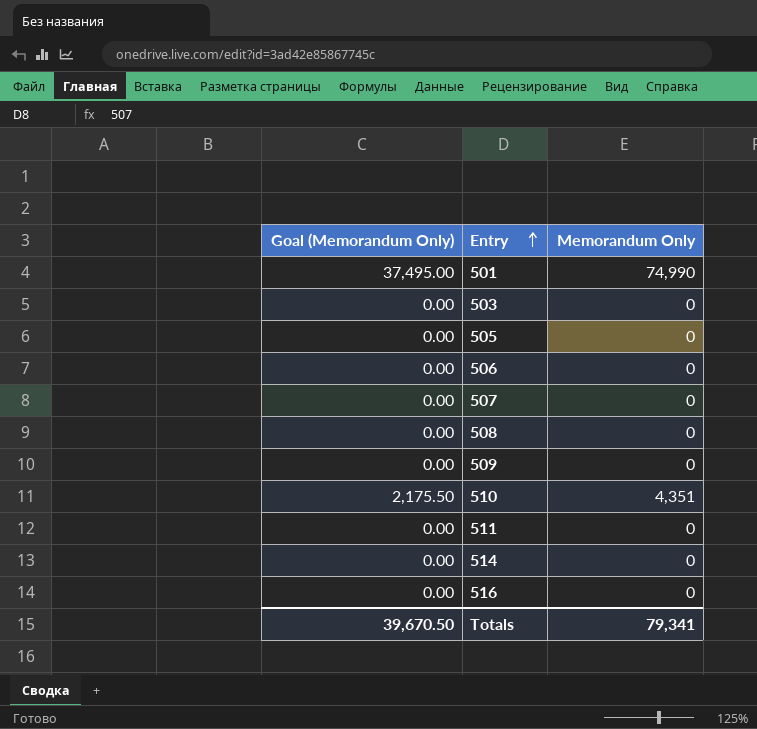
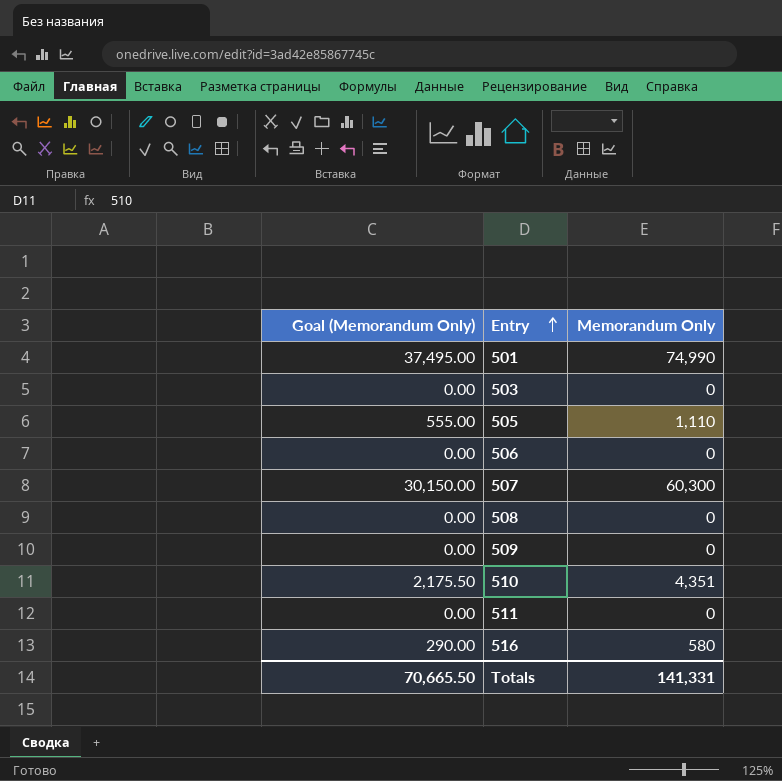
row 514: 0.00 | 0 -> none
505 | Goal (Memorandum Only): 0.00 -> 555.00
505 | Memorandum Only: 0 -> 1,110
507 | Goal (Memorandum Only): 0.00 -> 30,150.00
507 | Memorandum Only: 0 -> 60,300
516 | Goal (Memorandum Only): 0.00 -> 290.00
516 | Memorandum Only: 0 -> 580
Totals | Goal (Memorandum Only): 39,670.50 -> 70,665.50
Totals | Memorandum Only: 79,341 -> 141,331

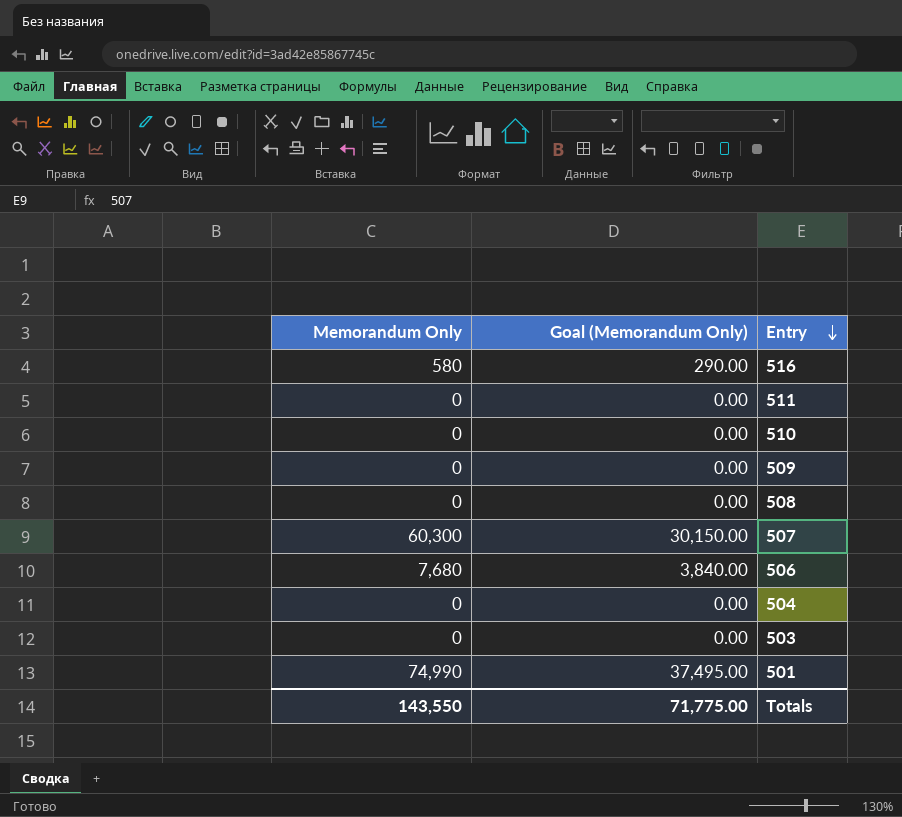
row order: Entry ascending -> Entry descending
column Memorandum Only | position: 3 -> 1
row 505: 555.00 | 1,110 -> none
510 | Memorandum Only: 4,351 -> 0
510 | Goal (Memorandum Only): 2,175.50 -> 0.00
506 | Memorandum Only: 0 -> 7,680
506 | Goal (Memorandum Only): 0.00 -> 3,840.00
row 504: none -> 0 | 0.00
Totals | Memorandum Only: 141,331 -> 143,550
Totals | Goal (Memorandum Only): 70,665.50 -> 71,775.00

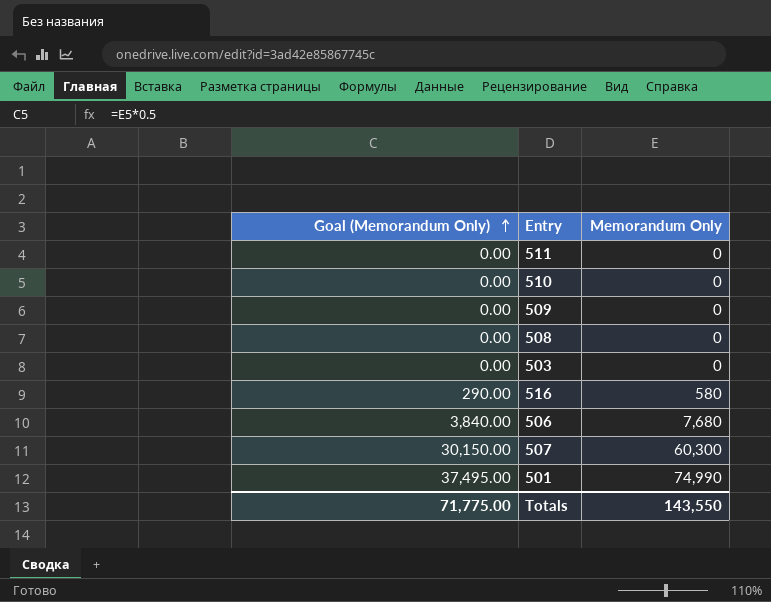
row order: Entry descending -> Goal (Memorandum Only) ascending
column Memorandum Only | position: 1 -> 3
row 504: 0 | 0.00 -> none

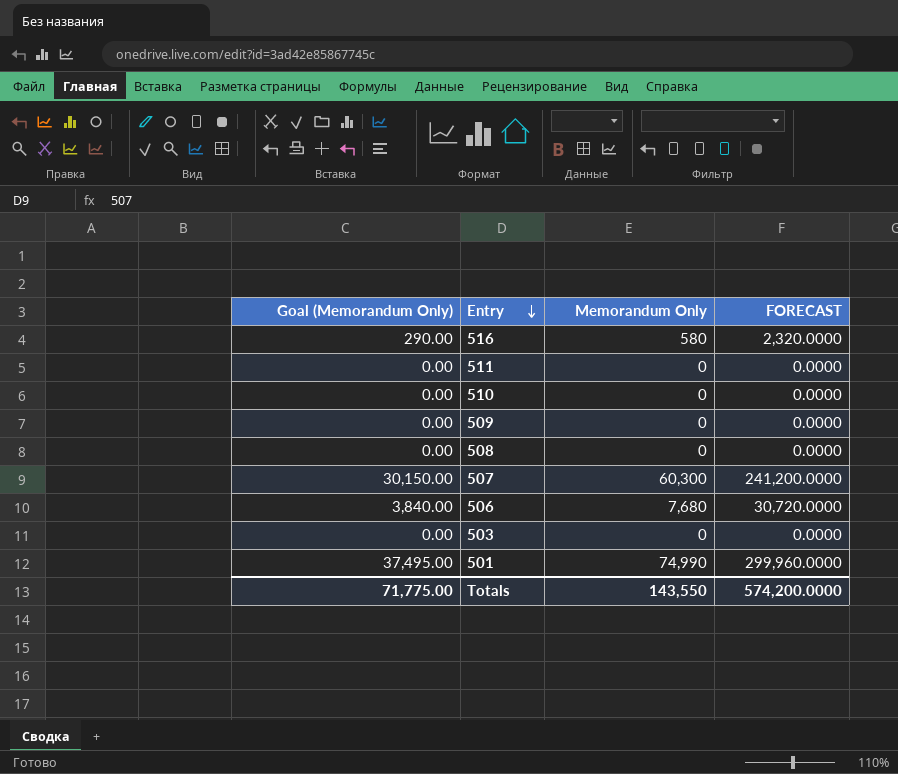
row order: Goal (Memorandum Only) ascending -> Entry descending
column FORECAST | formula: none -> [Memorandum Only] * 4

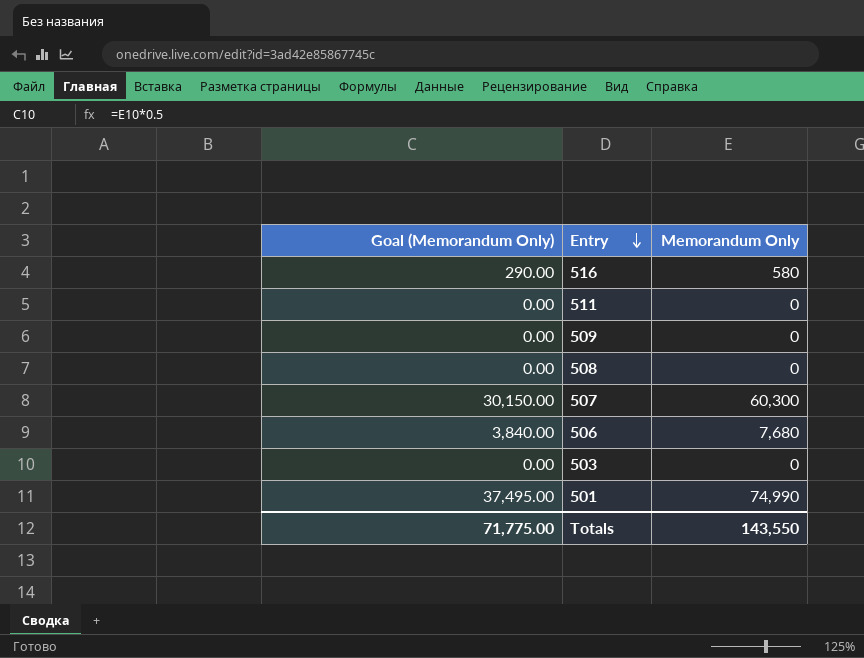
column FORECAST | formula: [Memorandum Only] * 4 -> none
row 510: 0.00 | 0 | 0.0000 -> none

